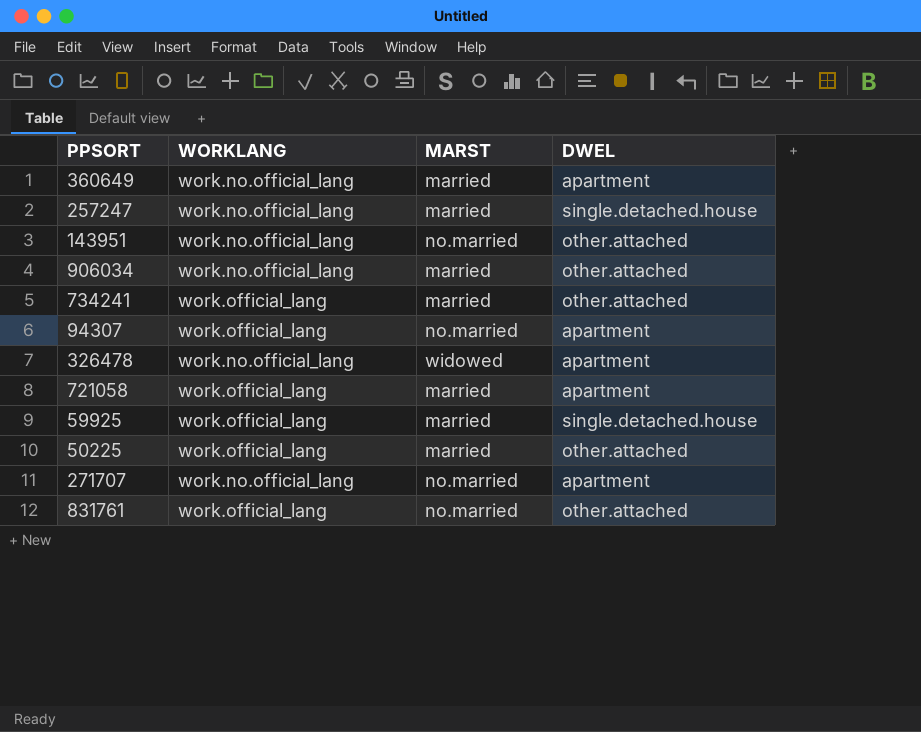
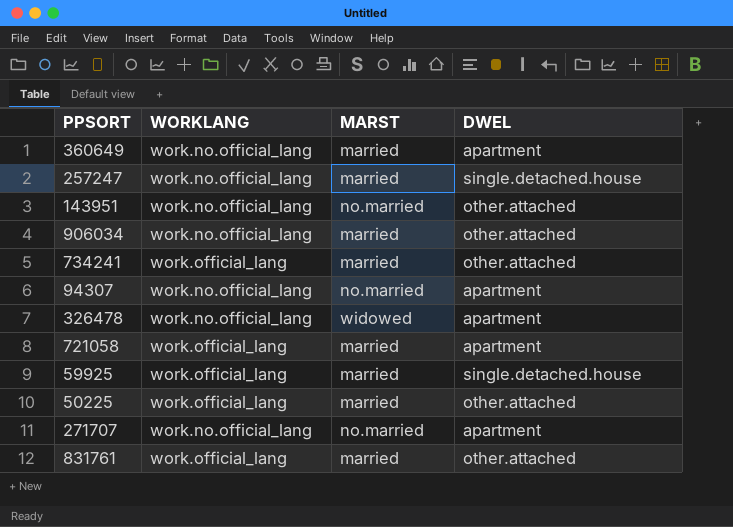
94307 | WORKLANG: work.official_lang -> work.no.official_lang
831761 | MARST: no.married -> married

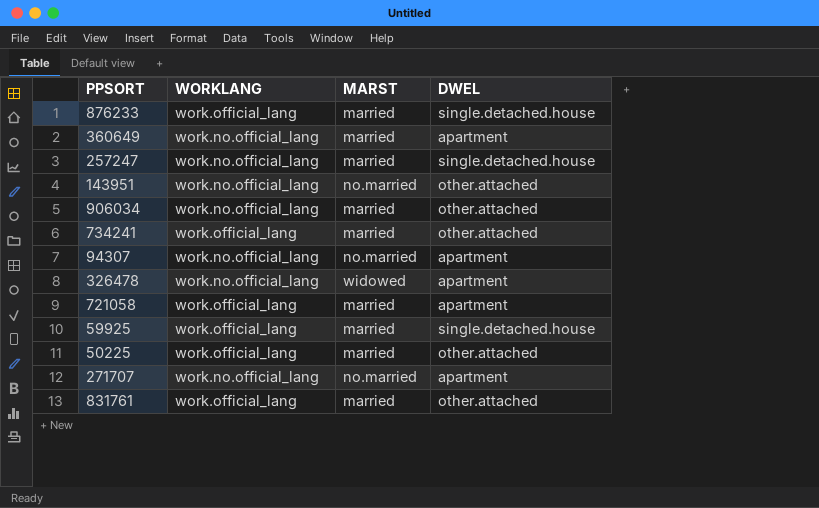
row 876233: none -> work.official_lang | married | single.detached.house

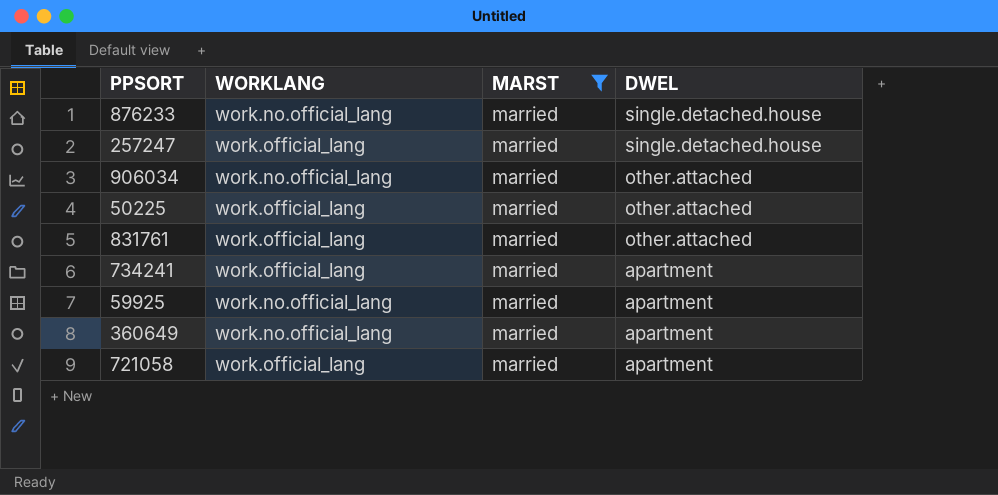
filter: none -> MARST = married
row order: none -> DWEL descending
876233 | WORKLANG: work.official_lang -> work.no.official_lang
257247 | WORKLANG: work.no.official_lang -> work.official_lang
734241 | DWEL: other.attached -> apartment
59925 | WORKLANG: work.official_lang -> work.no.official_lang
59925 | DWEL: single.detached.house -> apartment

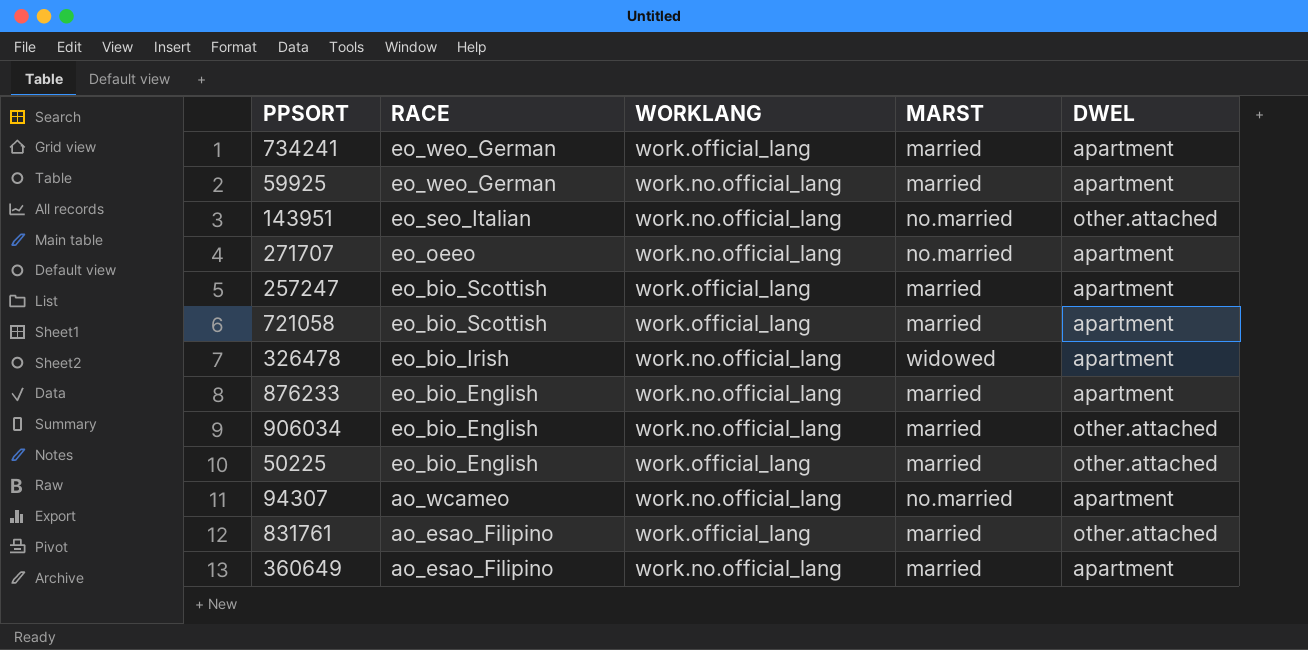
filter: MARST = married -> none
row order: DWEL descending -> RACE descending
column RACE | position: none -> 2
257247 | DWEL: single.detached.house -> apartment
876233 | DWEL: single.detached.house -> apartment

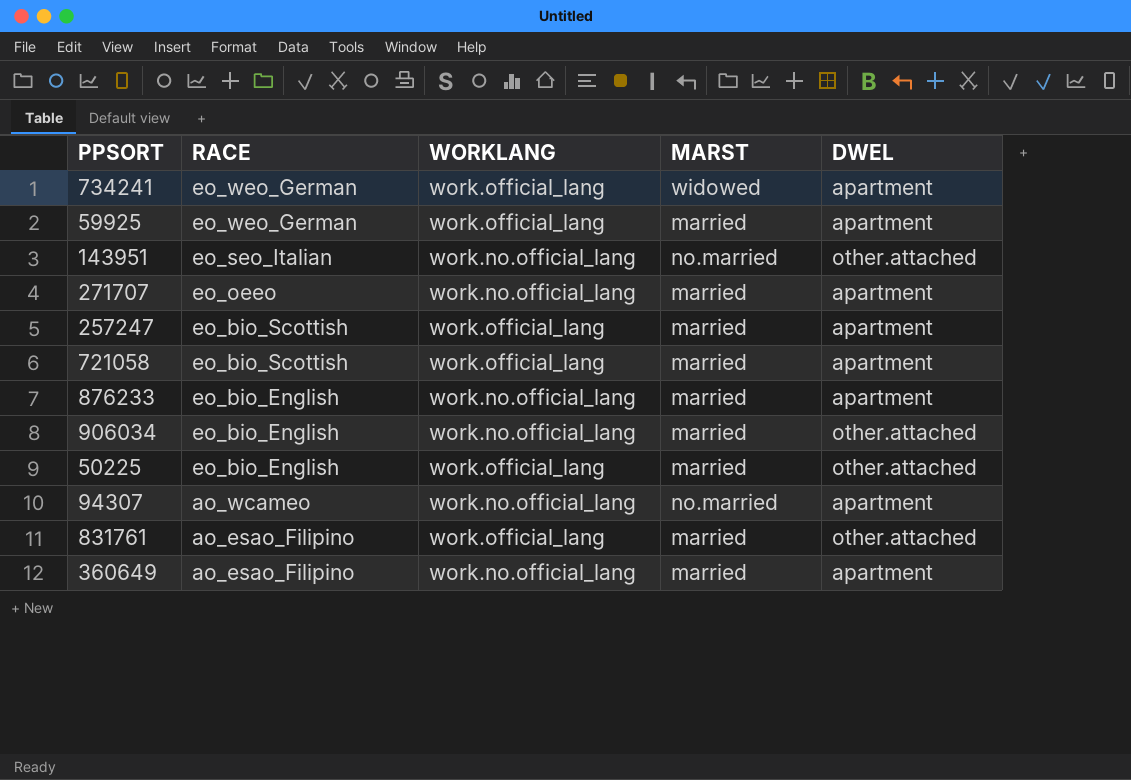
row 326478: eo_bio_Irish | work.no.official_lang | widowed | apartment -> none
734241 | MARST: married -> widowed
59925 | WORKLANG: work.no.official_lang -> work.official_lang
271707 | MARST: no.married -> married

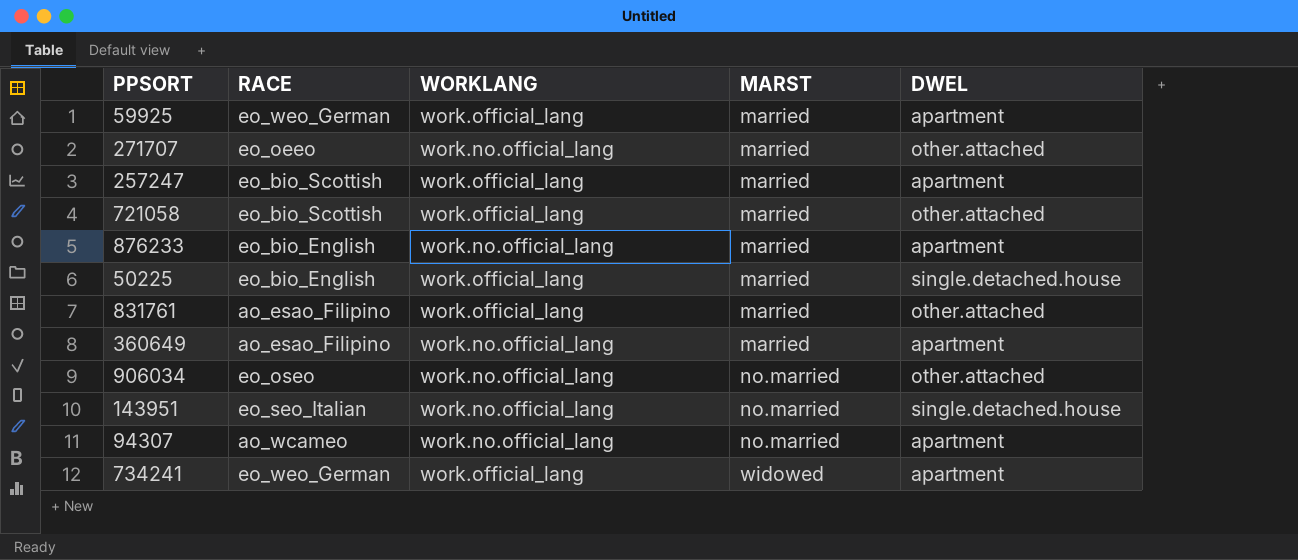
row order: RACE descending -> MARST ascending
271707 | DWEL: apartment -> other.attached
721058 | DWEL: apartment -> other.attached
50225 | DWEL: other.attached -> single.detached.house
906034 | RACE: eo_bio_English -> eo_oseo
906034 | MARST: married -> no.married
143951 | DWEL: other.attached -> single.detached.house

